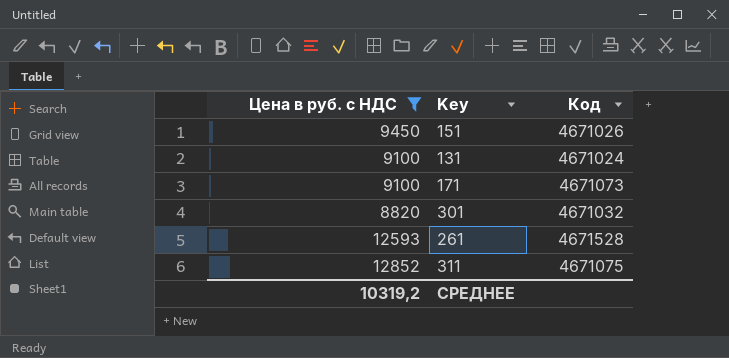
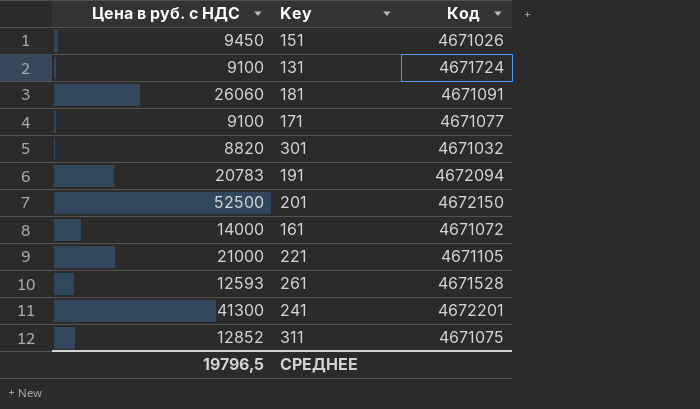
filter: Цена в руб. с НДС <= 12852 -> none
131 | Код: 4671024 -> 4671724
171 | Код: 4671073 -> 4671077
СРЕДНЕЕ | Цена в руб. с НДС: 10319,2 -> 19796,5

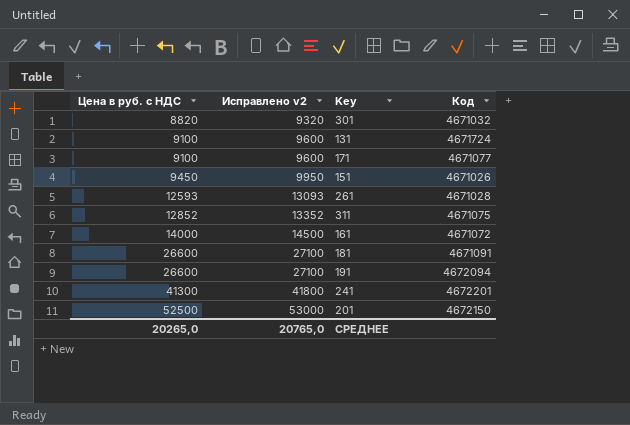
row order: none -> Цена в руб. с НДС ascending
column Исправлено v2 | formula: none -> [Цена в руб. с НДС] + 500
row 221: 21000 | 4671105 -> none
261 | Код: 4671528 -> 4671028
181 | Цена в руб. с НДС: 26060 -> 26600
191 | Цена в руб. с НДС: 20783 -> 26600
СРЕДНЕЕ | Цена в руб. с НДС: 19796,5 -> 20265,0

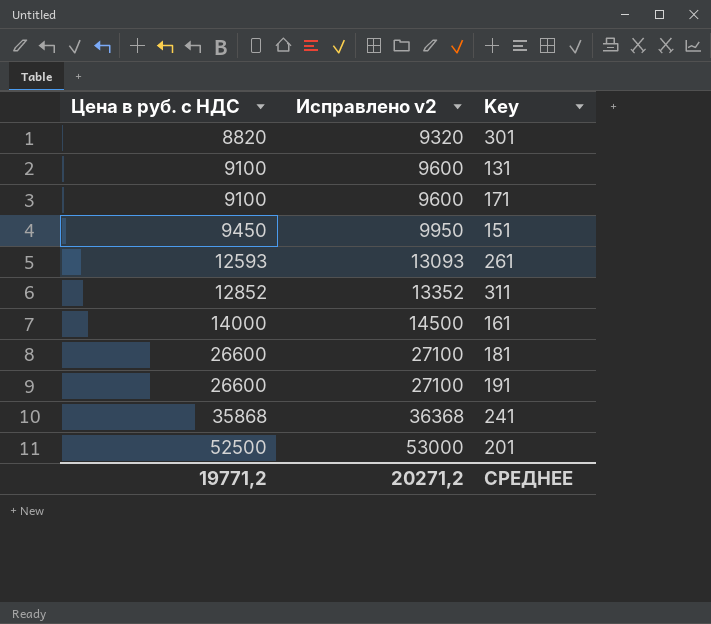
column Код | position: 4 -> none
241 | Цена в руб. с НДС: 41300 -> 35868
241 | Исправлено v2: 41800 -> 36368
СРЕДНЕЕ | Цена в руб. с НДС: 20265,0 -> 19771,2
СРЕДНЕЕ | Исправлено v2: 20765,0 -> 20271,2

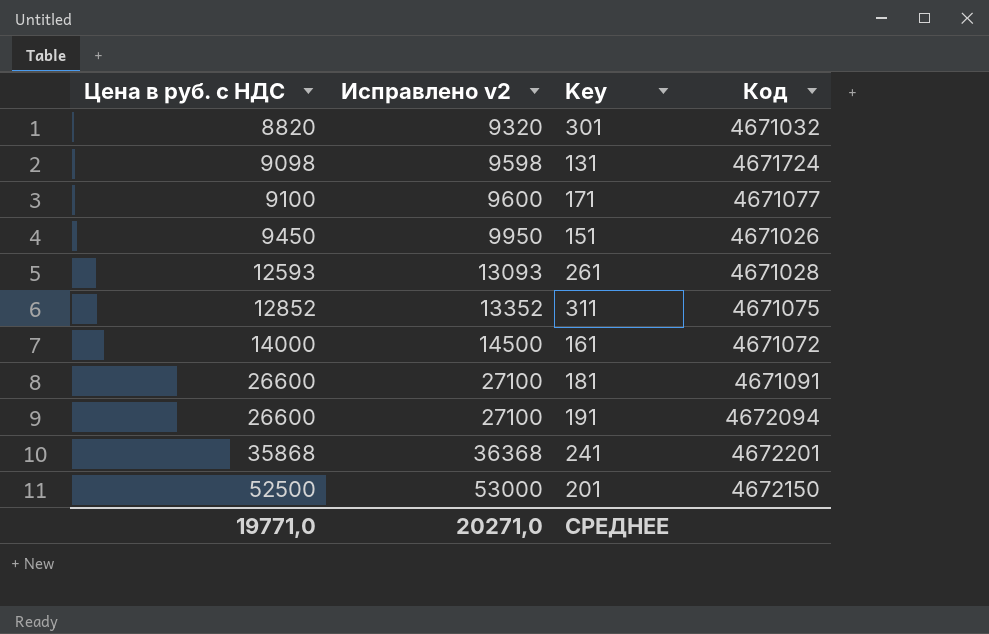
column Код | position: none -> 4
131 | Цена в руб. с НДС: 9100 -> 9098
131 | Исправлено v2: 9600 -> 9598
СРЕДНЕЕ | Цена в руб. с НДС: 19771,2 -> 19771,0
СРЕДНЕЕ | Исправлено v2: 20271,2 -> 20271,0

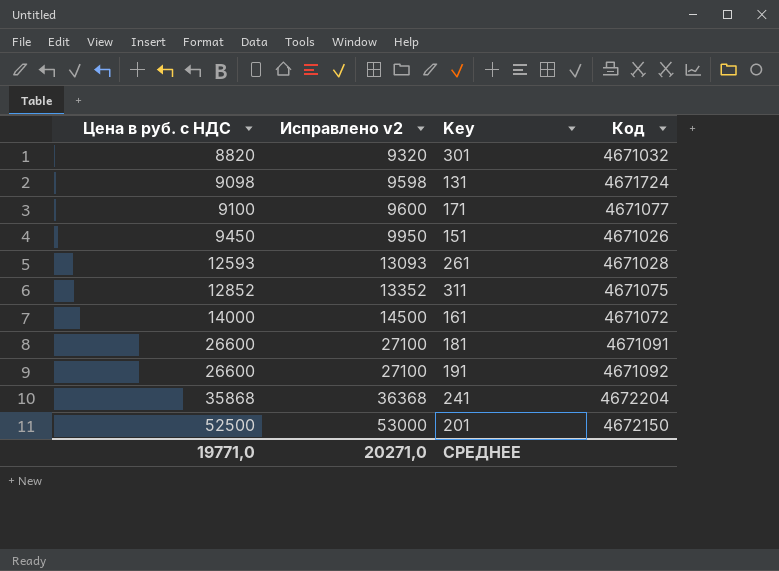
191 | Код: 4672094 -> 4671092
241 | Код: 4672201 -> 4672204

